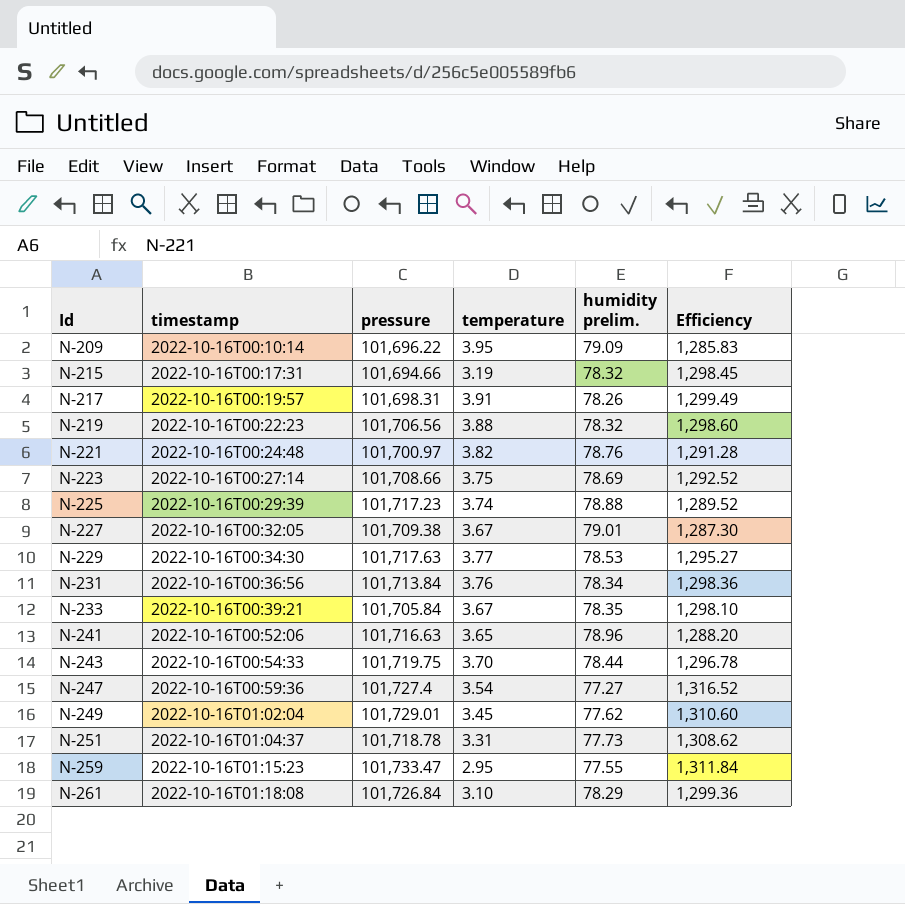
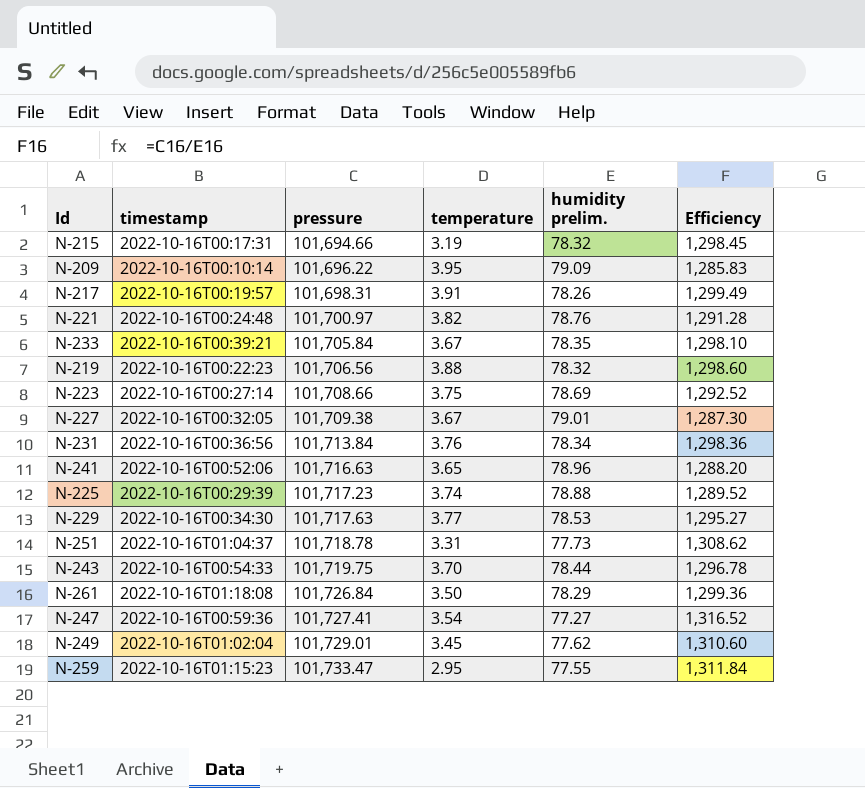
row order: Id ascending -> pressure ascending
N-261 | temperature: 3.10 -> 3.50
N-247 | pressure: 101,727.4 -> 101,727.41

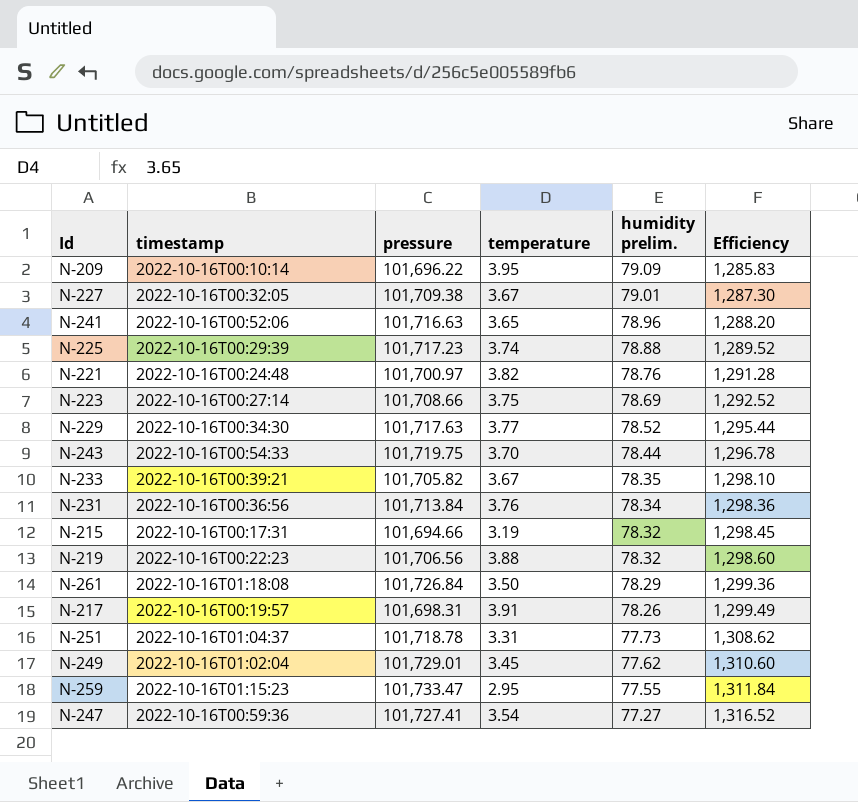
row order: pressure ascending -> humidity prelim. descending
N-229 | humidity prelim.: 78.53 -> 78.52
N-229 | Efficiency: 1,295.27 -> 1,295.44
N-233 | pressure: 101,705.84 -> 101,705.82

